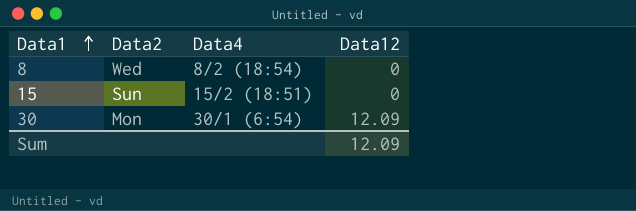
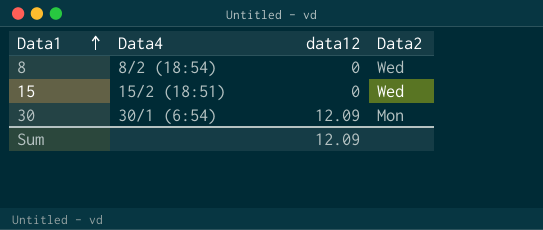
column name: Data12 -> data12
column Data2 | position: 2 -> 4
15 | Data2: Sun -> Wed

